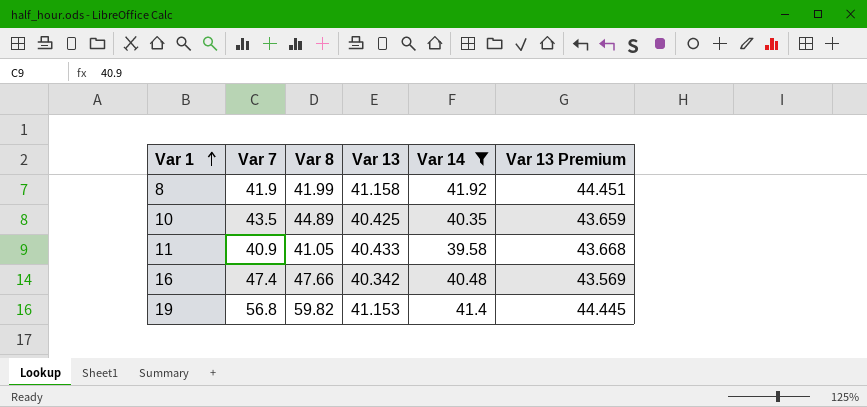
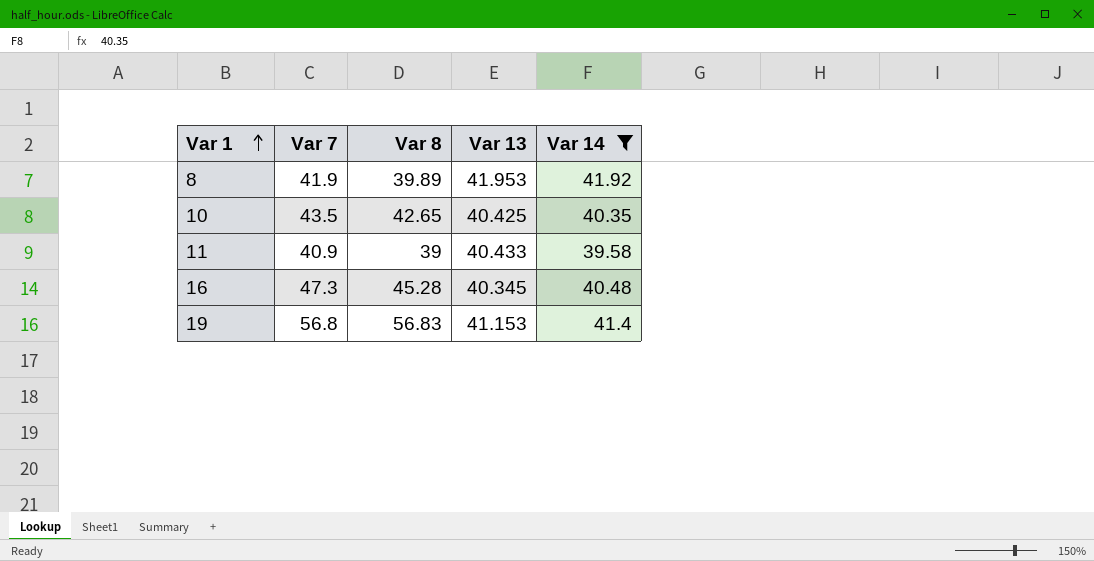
column Var 13 Premium | formula: [Var 13] * 1.08 -> none
8 | Var 8: 41.99 -> 39.89
8 | Var 13: 41.158 -> 41.953
10 | Var 8: 44.89 -> 42.65
11 | Var 8: 41.05 -> 39
16 | Var 7: 47.4 -> 47.3
16 | Var 8: 47.66 -> 45.28
16 | Var 13: 40.342 -> 40.345
19 | Var 8: 59.82 -> 56.83

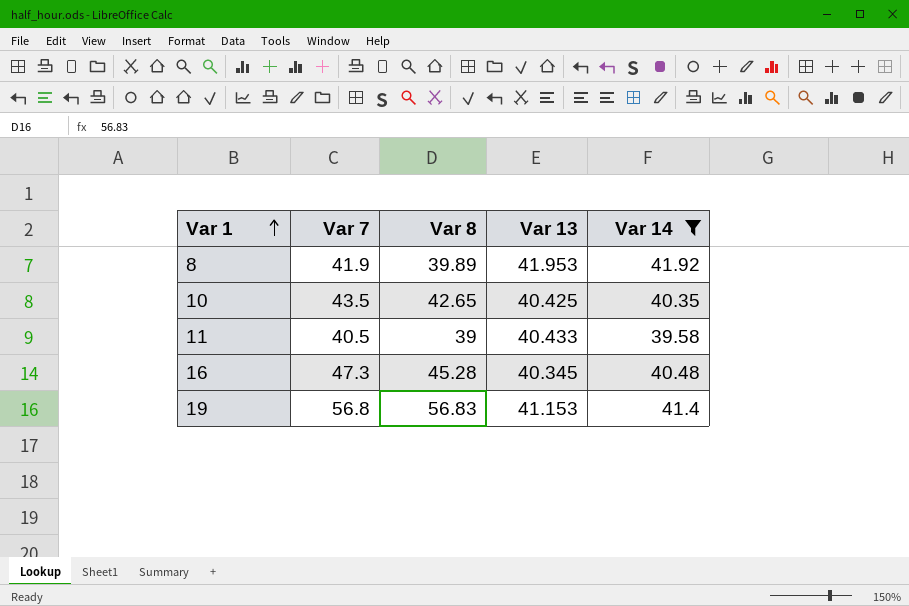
11 | Var 7: 40.9 -> 40.5

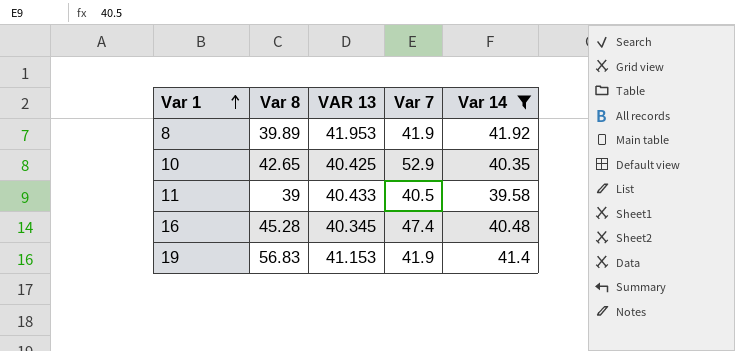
column name: Var 13 -> VAR 13
column Var 7 | position: 2 -> 4
10 | Var 7: 43.5 -> 52.9
16 | Var 7: 47.3 -> 47.4
19 | Var 7: 56.8 -> 41.9

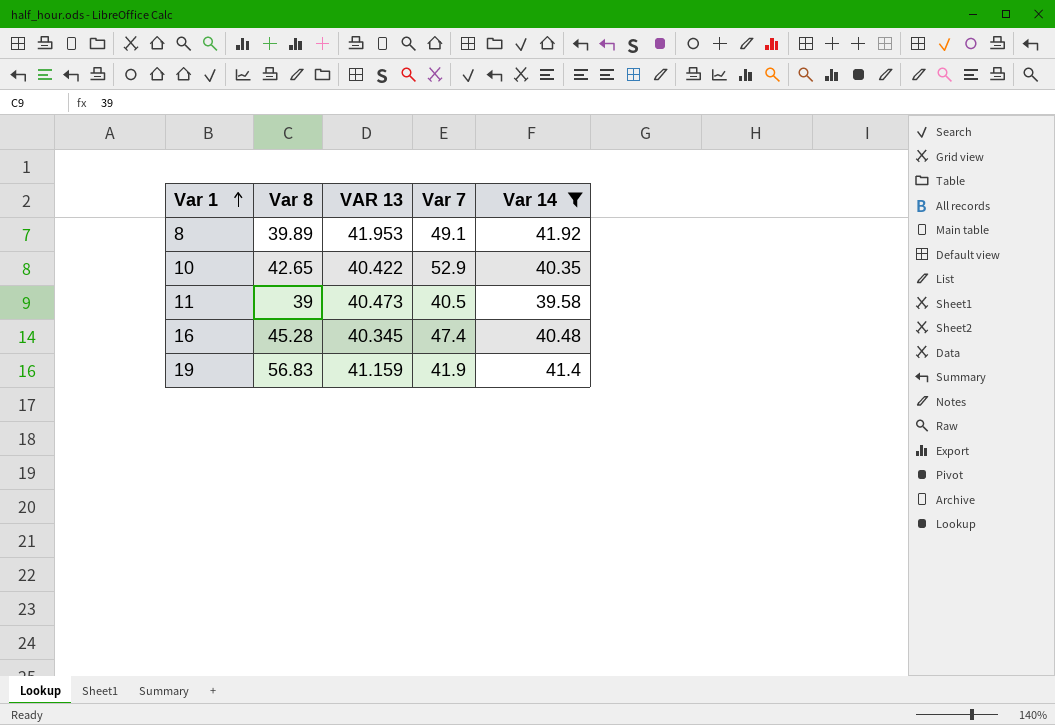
8 | Var 7: 41.9 -> 49.1
10 | VAR 13: 40.425 -> 40.422
11 | VAR 13: 40.433 -> 40.473
19 | VAR 13: 41.153 -> 41.159

